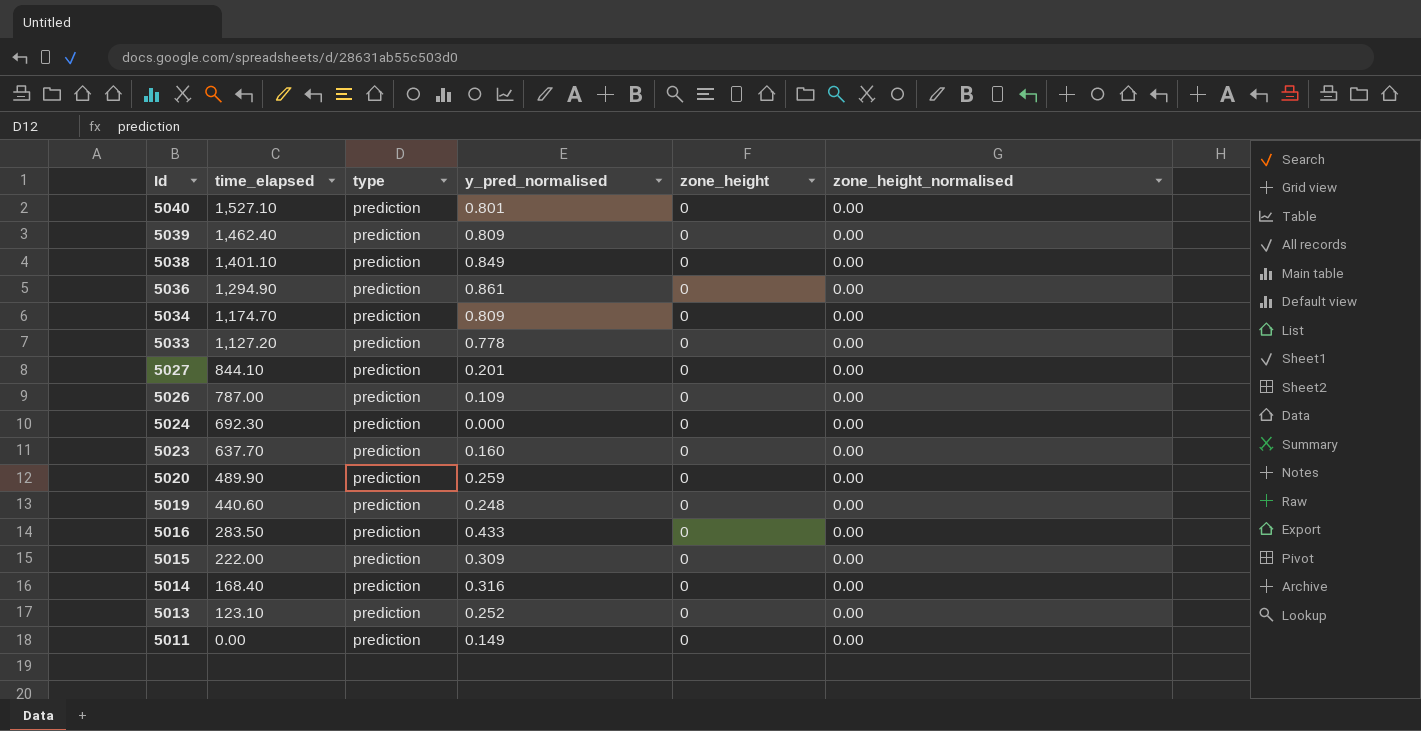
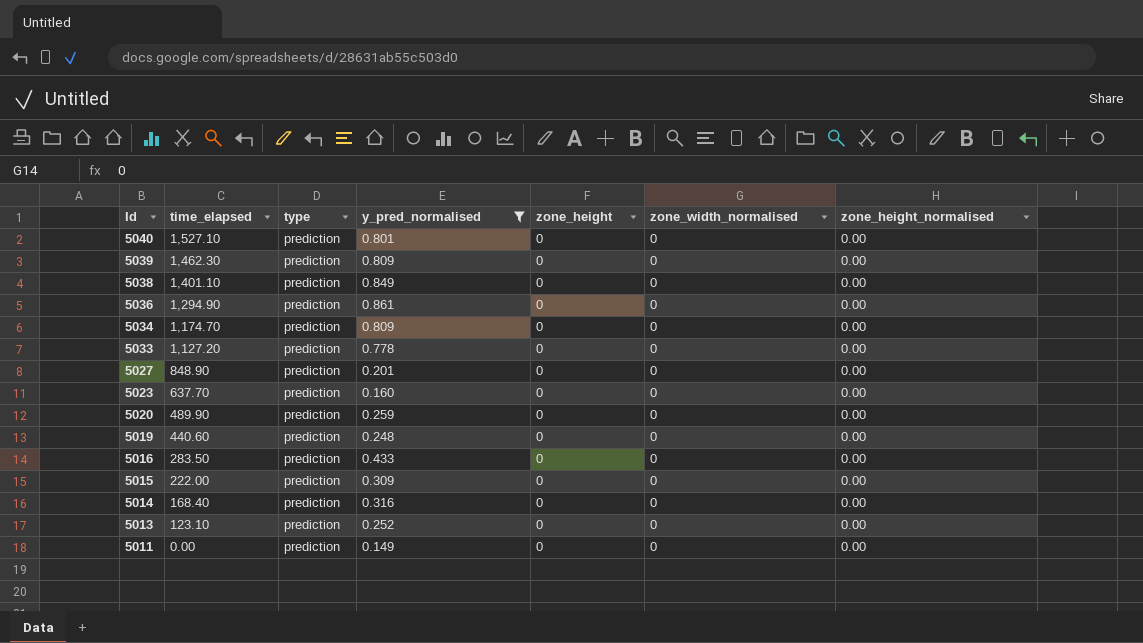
filter: none -> y_pred_normalised >= 0.149
column zone_width_normalised | position: none -> 6
5039 | time_elapsed: 1,462.40 -> 1,462.30
5027 | time_elapsed: 844.10 -> 848.90

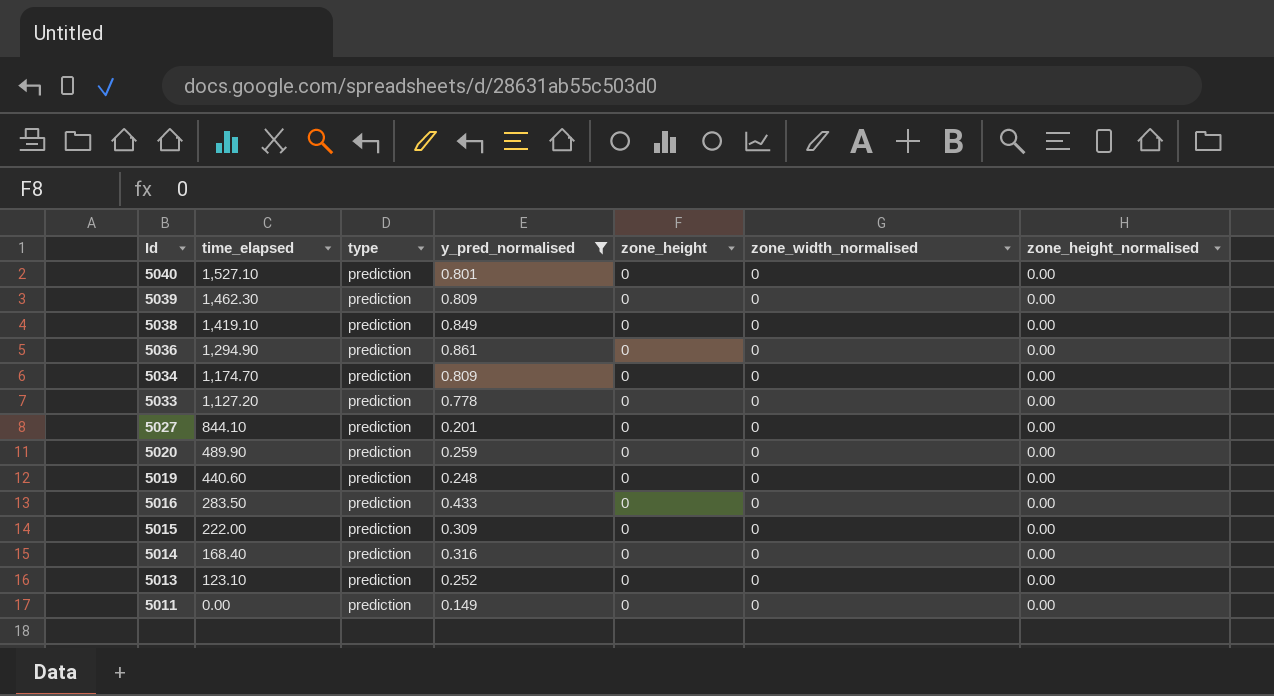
row 5023: 637.70 | prediction | 0.160 | 0 | 0 | 0.00 -> none
5038 | time_elapsed: 1,401.10 -> 1,419.10
5027 | time_elapsed: 848.90 -> 844.10

